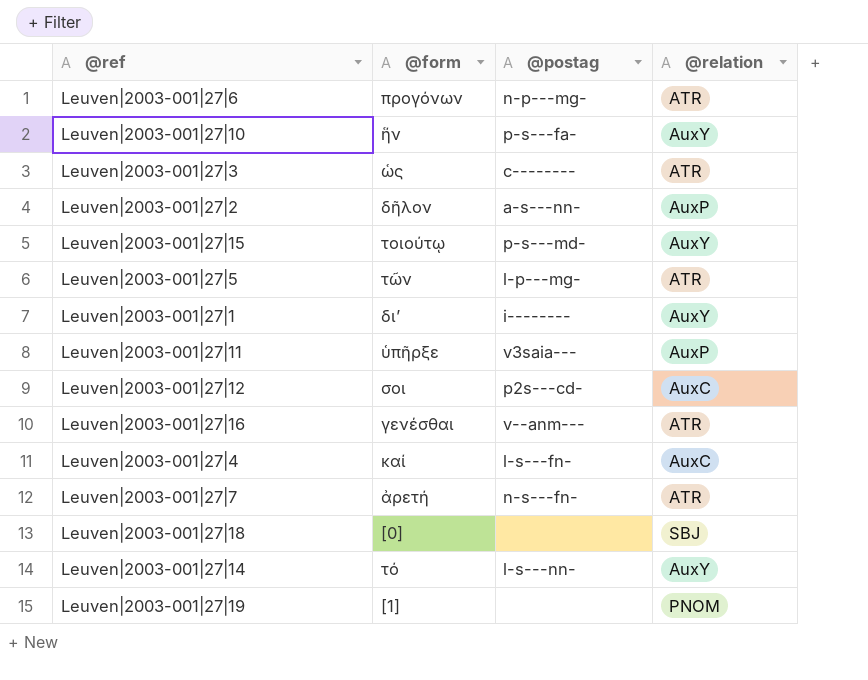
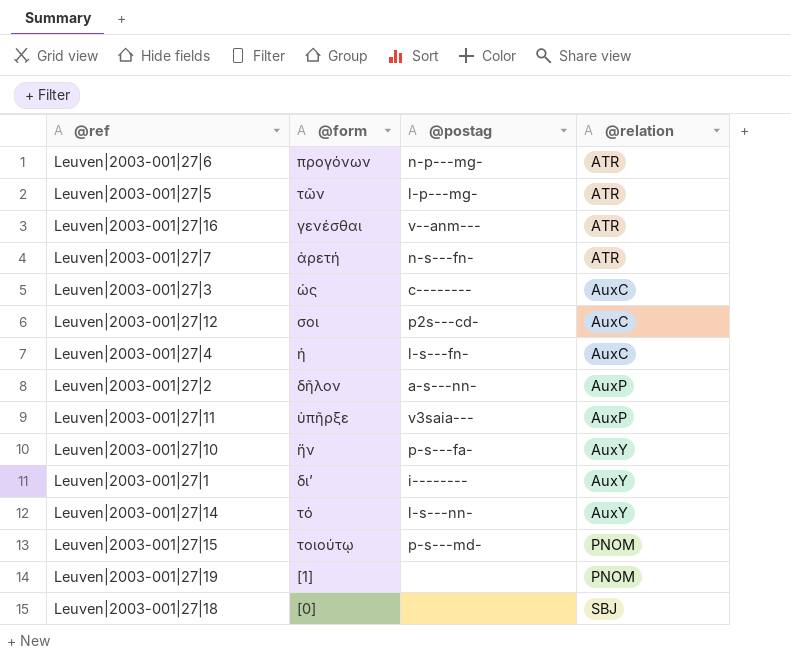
row order: none -> @relation ascending
Leuven|2003-001|27|3 | @relation: ATR -> AuxC
Leuven|2003-001|27|4 | @form: καί -> ἡ
Leuven|2003-001|27|15 | @relation: AuxY -> PNOM

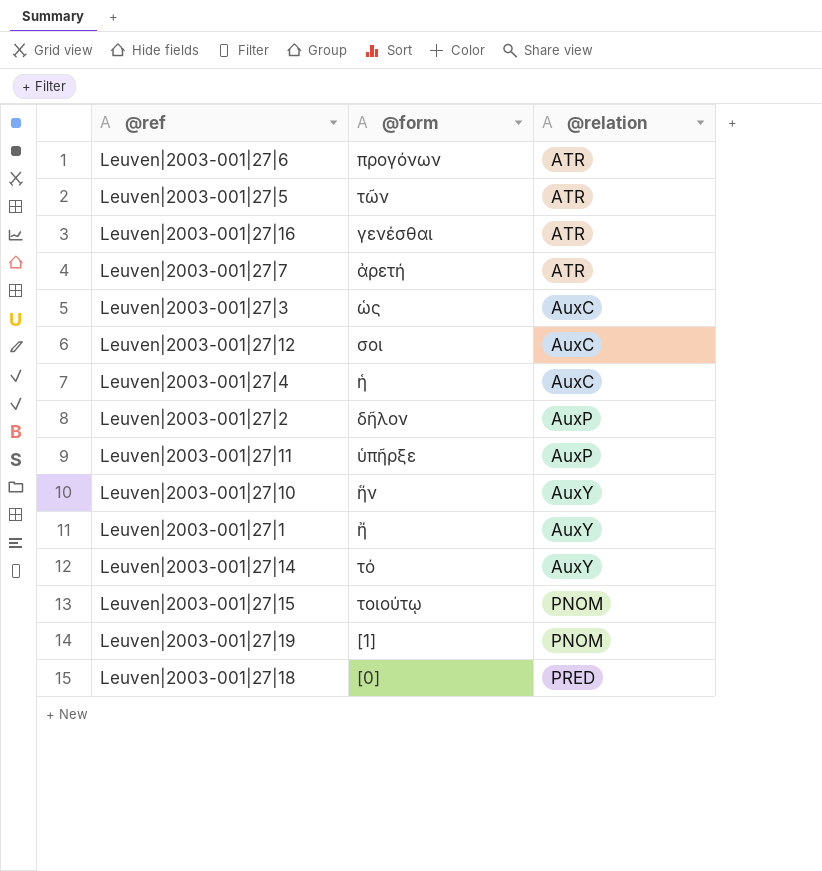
column @postag | position: 3 -> none
Leuven|2003-001|27|1 | @form: διʼ -> ἤ
Leuven|2003-001|27|18 | @relation: SBJ -> PRED

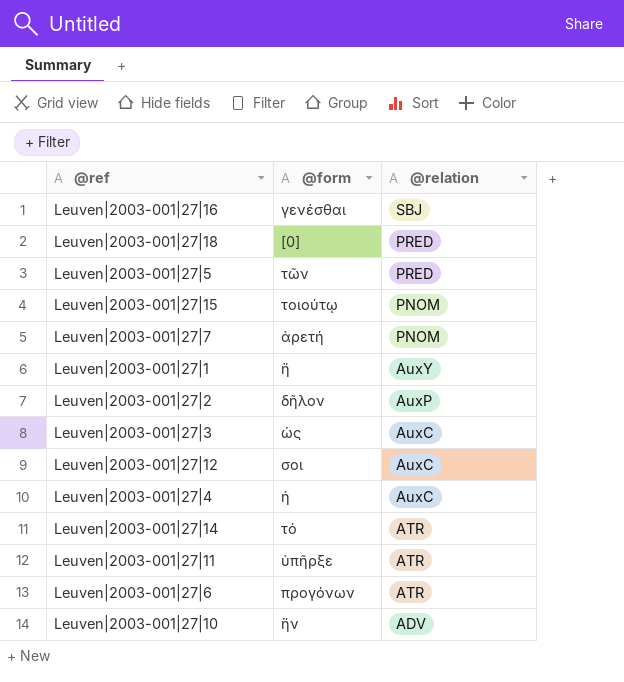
row order: @relation ascending -> @relation descending
row Leuven|2003-001|27|19: [1] | PNOM -> none
Leuven|2003-001|27|16 | @relation: ATR -> SBJ
Leuven|2003-001|27|5 | @relation: ATR -> PRED
Leuven|2003-001|27|7 | @relation: ATR -> PNOM
Leuven|2003-001|27|14 | @relation: AuxY -> ATR
Leuven|2003-001|27|11 | @relation: AuxP -> ATR
Leuven|2003-001|27|10 | @relation: AuxY -> ADV

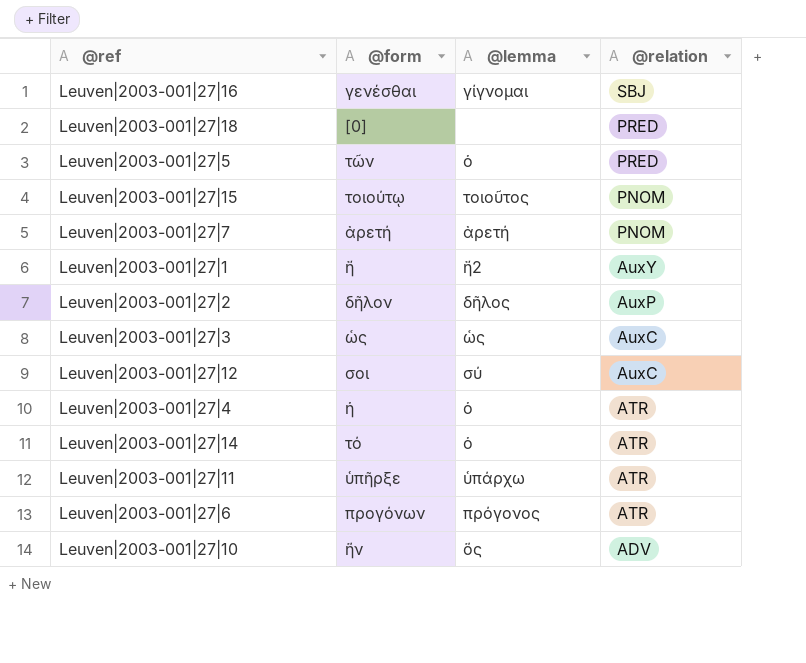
column @lemma | position: none -> 3
Leuven|2003-001|27|4 | @relation: AuxC -> ATR

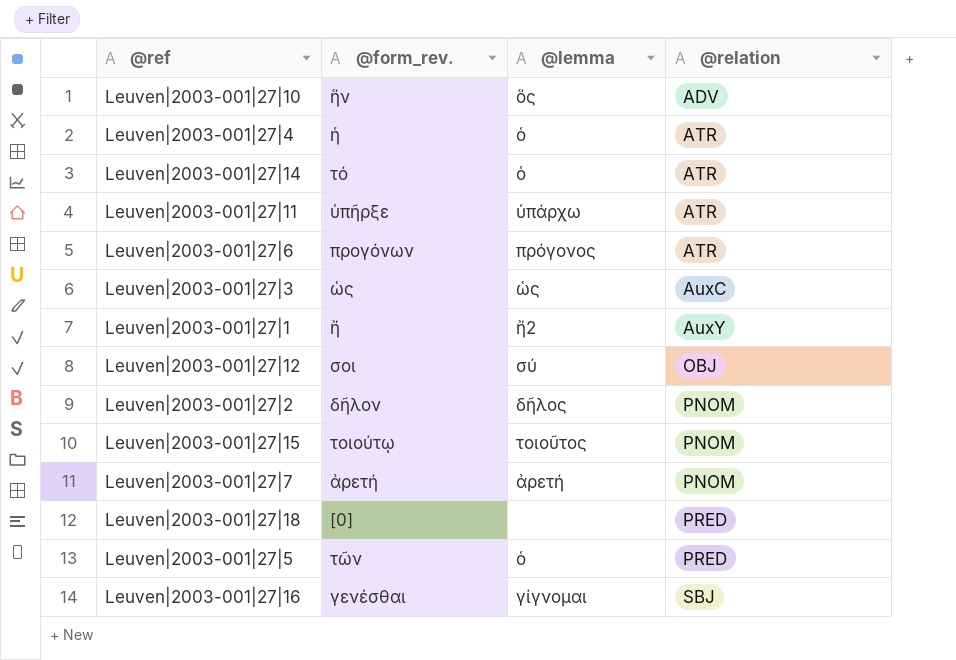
row order: @relation descending -> @relation ascending
column name: @form -> @form_rev.
Leuven|2003-001|27|12 | @relation: AuxC -> OBJ
Leuven|2003-001|27|2 | @relation: AuxP -> PNOM

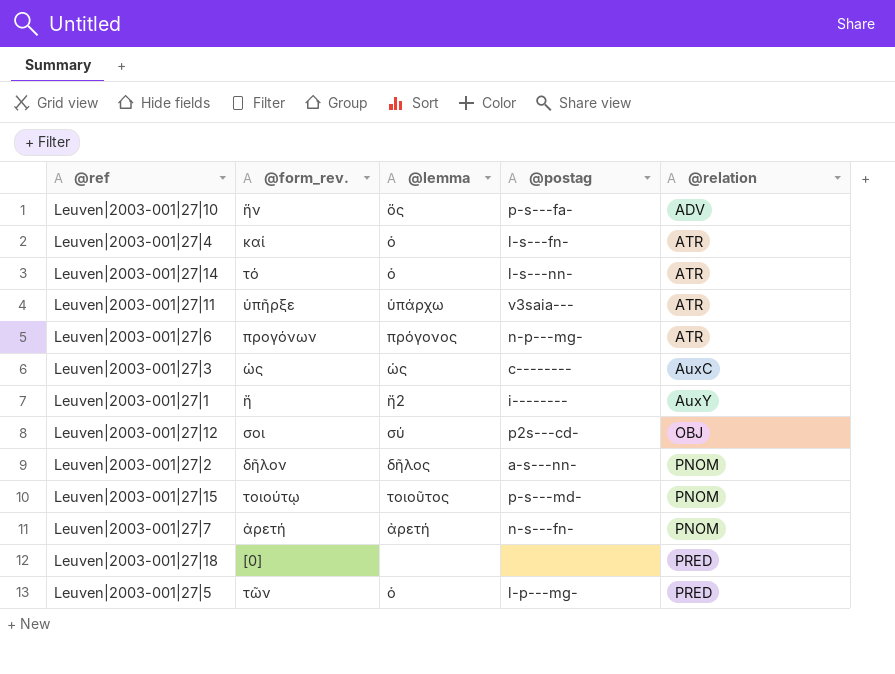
column @postag | position: none -> 4
row Leuven|2003-001|27|16: γενέσθαι | γίγνομαι | SBJ -> none
Leuven|2003-001|27|4 | @form_rev.: ἡ -> καί

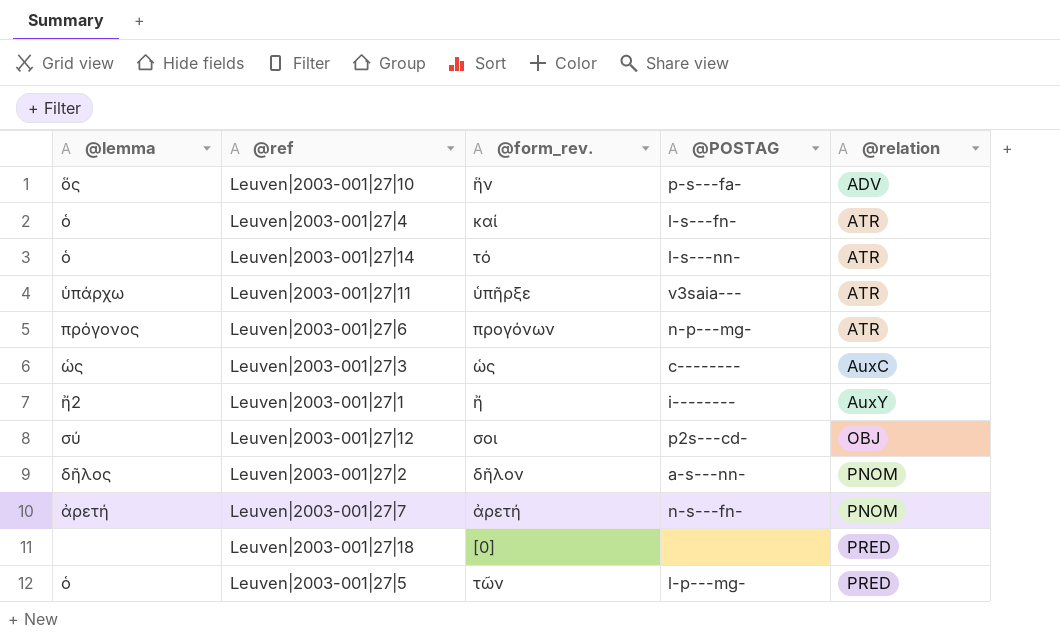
column @lemma | position: 3 -> 1
column name: @postag -> @POSTAG
row Leuven|2003-001|27|15: τοιούτῳ | τοιοῦτος | p-s---md- | PNOM -> none

